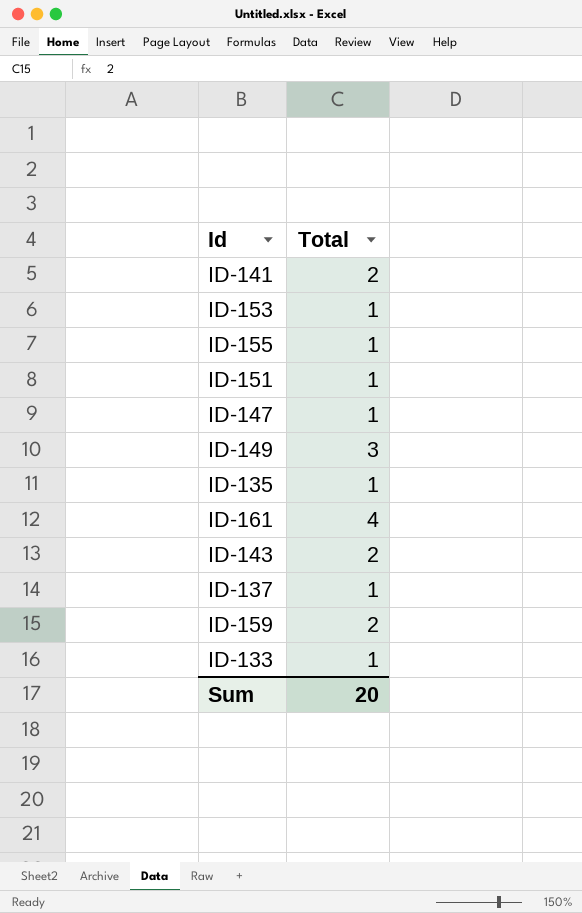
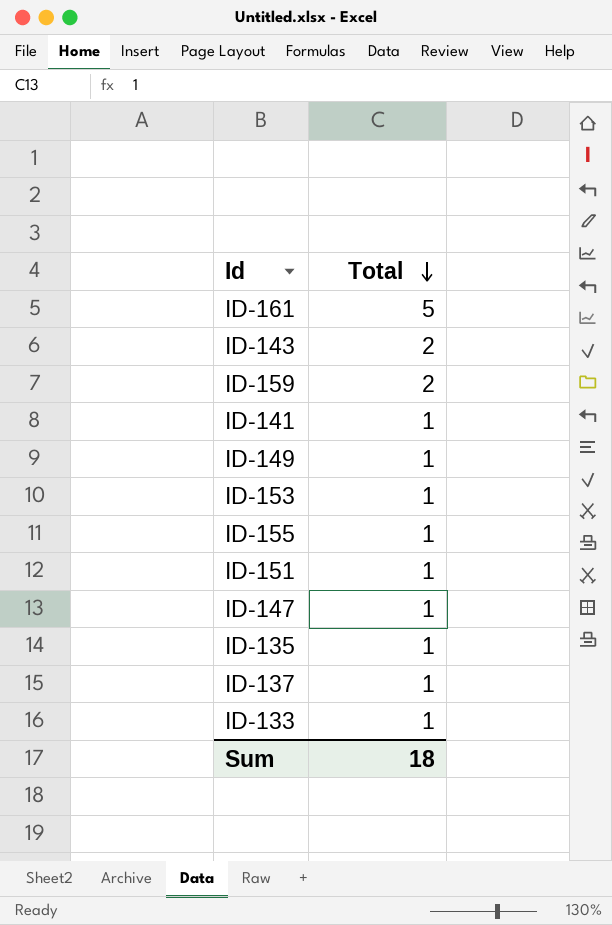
row order: none -> Total descending
ID-161 | Total: 4 -> 5
ID-141 | Total: 2 -> 1
ID-149 | Total: 3 -> 1
Sum | Total: 20 -> 18

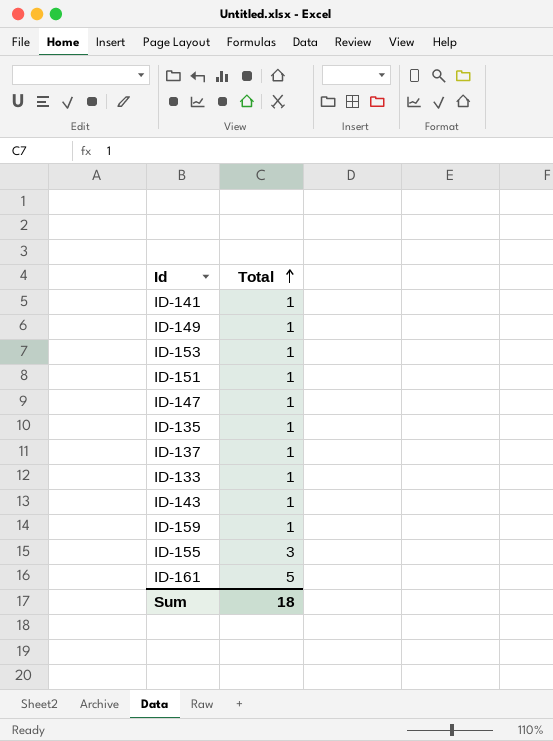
row order: Total descending -> Total ascending
ID-143 | Total: 2 -> 1
ID-159 | Total: 2 -> 1
ID-155 | Total: 1 -> 3

